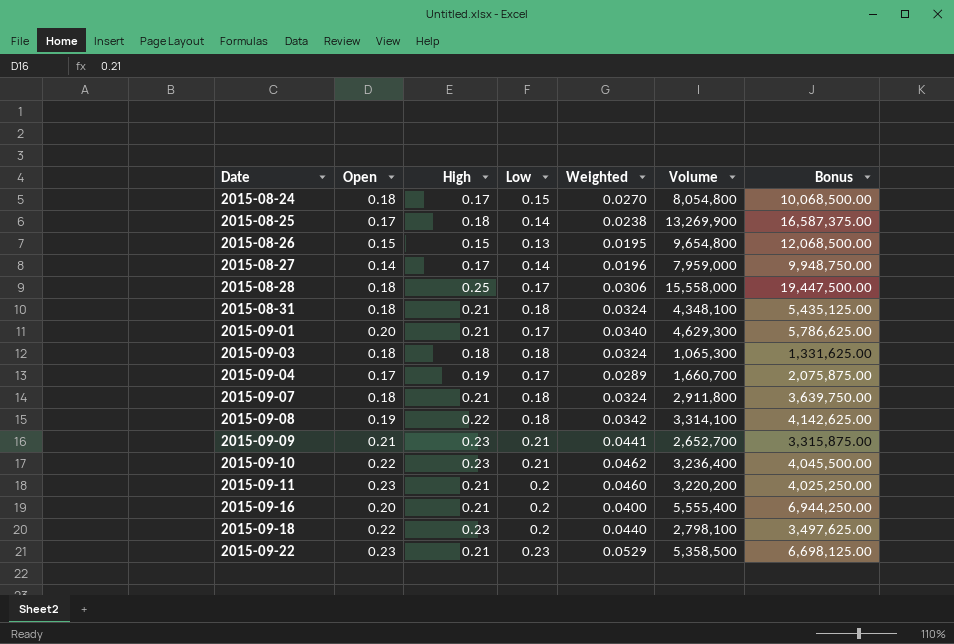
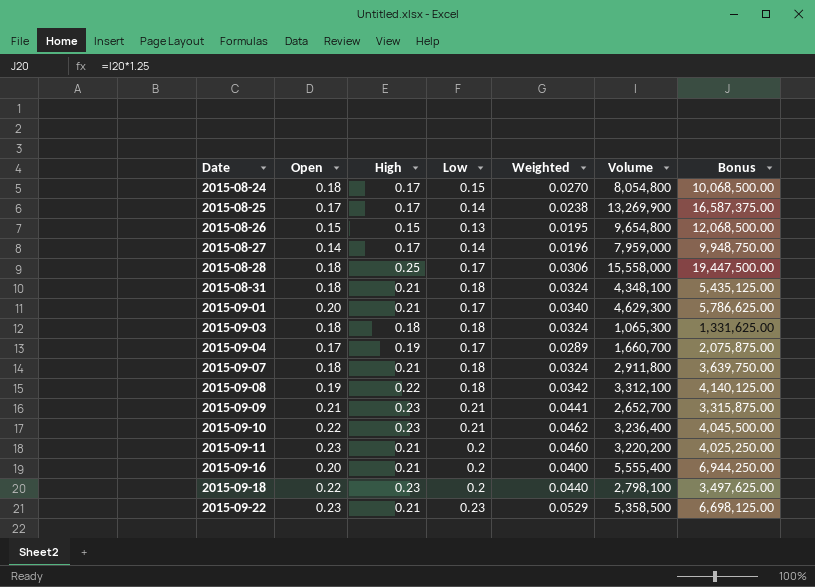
2015-08-25 | High: 0.18 -> 0.17
2015-09-08 | Volume: 3,314,100 -> 3,312,100
2015-09-08 | Bonus: 4,142,625.00 -> 4,140,125.00

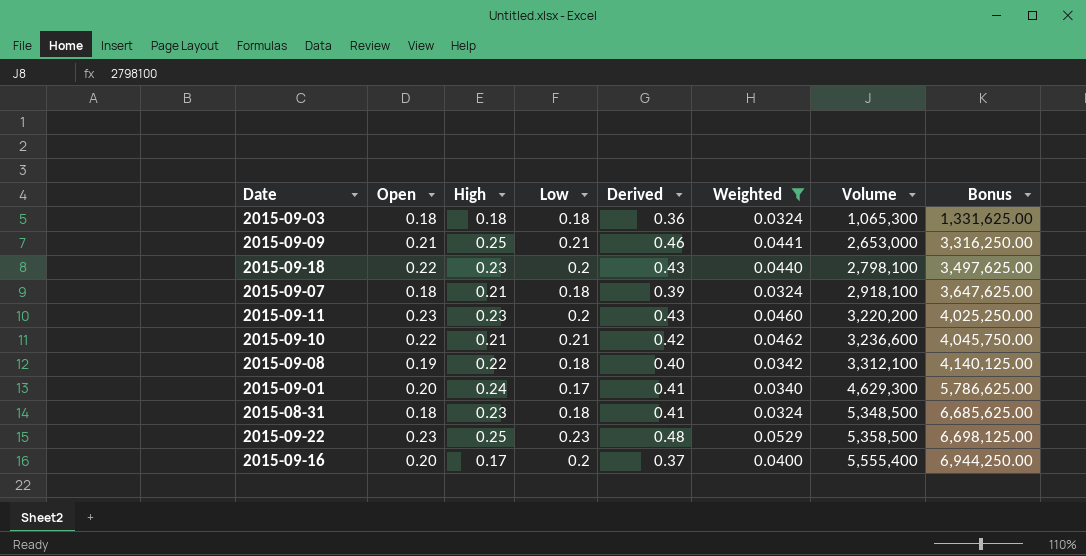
filter: none -> Weighted >= 0.0324
row order: Date ascending -> Volume ascending
column Derived | formula: none -> [High] + [Low]
2015-09-09 | High: 0.23 -> 0.25
2015-09-09 | Volume: 2,652,700 -> 2,653,000
2015-09-09 | Bonus: 3,315,875.00 -> 3,316,250.00
2015-09-07 | Volume: 2,911,800 -> 2,918,100
2015-09-07 | Bonus: 3,639,750.00 -> 3,647,625.00
2015-09-11 | High: 0.21 -> 0.23
2015-09-10 | High: 0.23 -> 0.21
2015-09-10 | Volume: 3,236,400 -> 3,236,600
2015-09-10 | Bonus: 4,045,500.00 -> 4,045,750.00
2015-09-01 | High: 0.21 -> 0.24
2015-08-31 | High: 0.21 -> 0.23
2015-08-31 | Volume: 4,348,100 -> 5,348,500
2015-08-31 | Bonus: 5,435,125.00 -> 6,685,625.00
2015-09-22 | High: 0.21 -> 0.25
2015-09-16 | High: 0.21 -> 0.17

